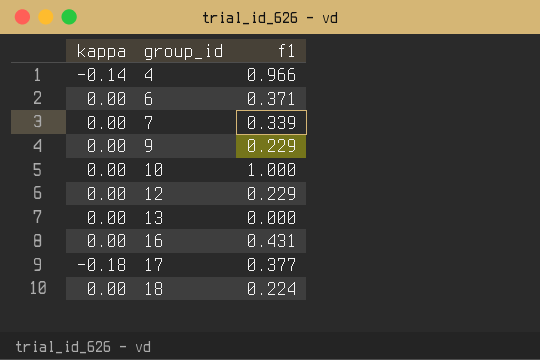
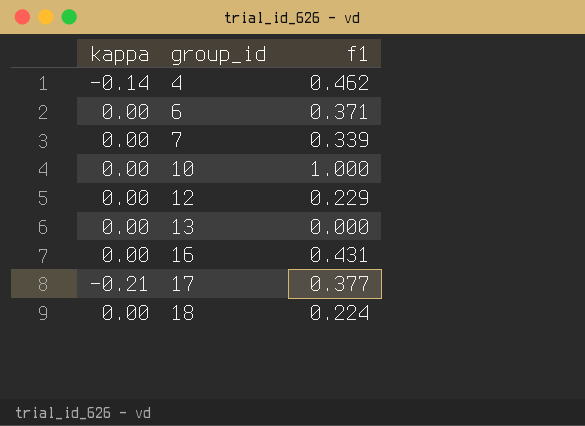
row 9: 0.00 | 0.229 -> none
4 | f1: 0.966 -> 0.462
17 | kappa: -0.18 -> -0.21

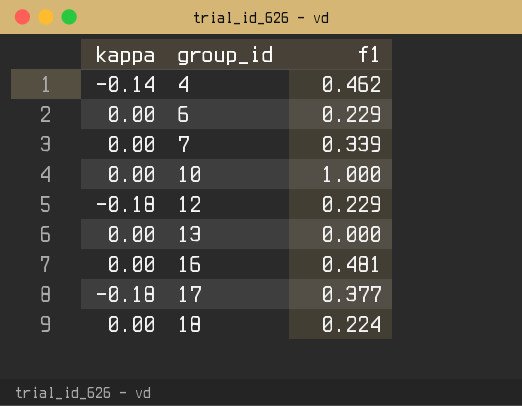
6 | f1: 0.371 -> 0.229
12 | kappa: 0.00 -> -0.18
16 | f1: 0.431 -> 0.481
17 | kappa: -0.21 -> -0.18

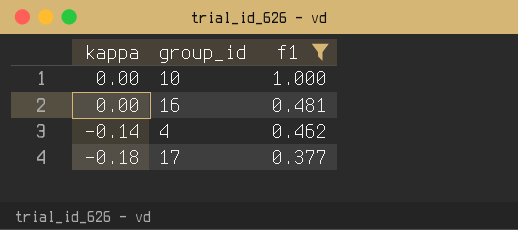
filter: none -> f1 >= 0.377
row order: group_id ascending -> kappa descending

